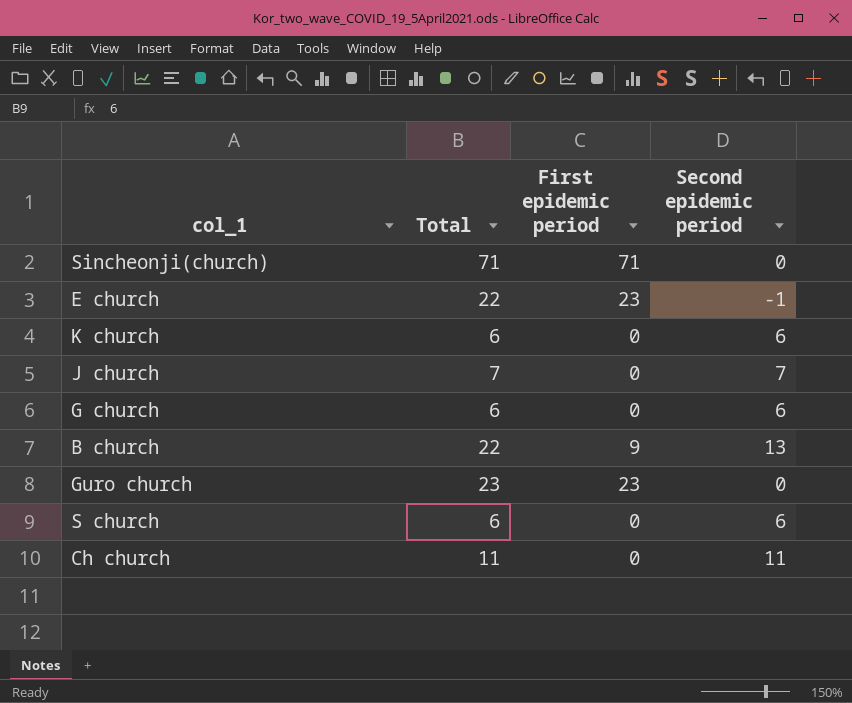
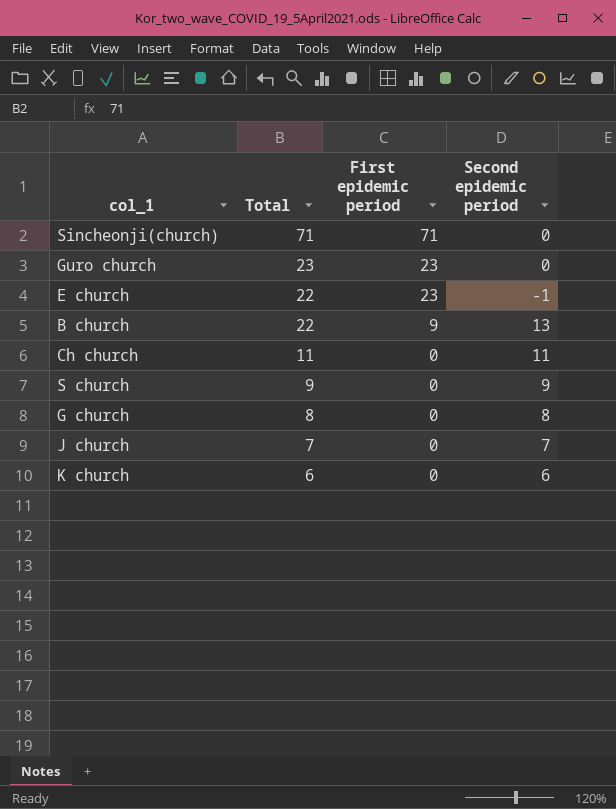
row order: none -> Total descending
S church | Total: 6 -> 9
S church | Second epidemic period: 6 -> 9
G church | Total: 6 -> 8
G church | Second epidemic period: 6 -> 8

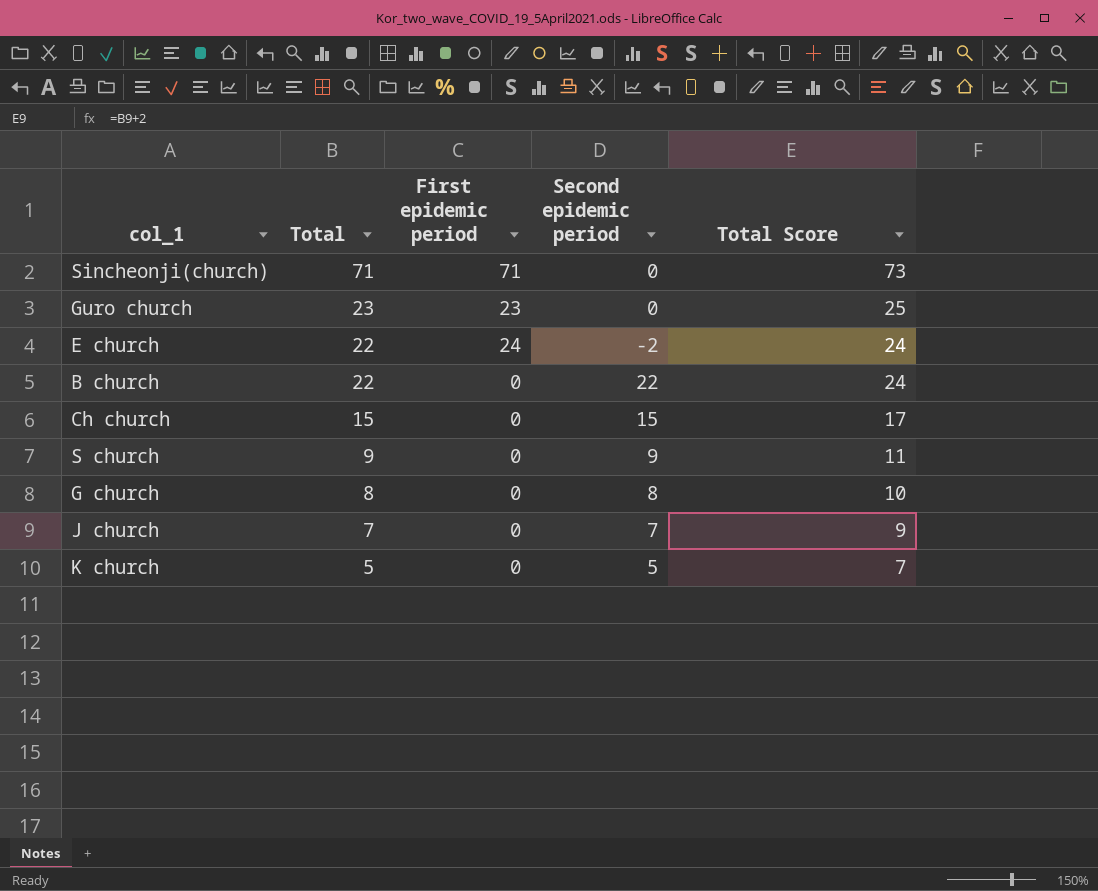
column Total Score | formula: none -> [Total] + 2
E church | First epidemic period: 23 -> 24
E church | Second epidemic period: -1 -> -2
B church | First epidemic period: 9 -> 0
B church | Second epidemic period: 13 -> 22
Ch church | Total: 11 -> 15
Ch church | Second epidemic period: 11 -> 15
K church | Total: 6 -> 5
K church | Second epidemic period: 6 -> 5

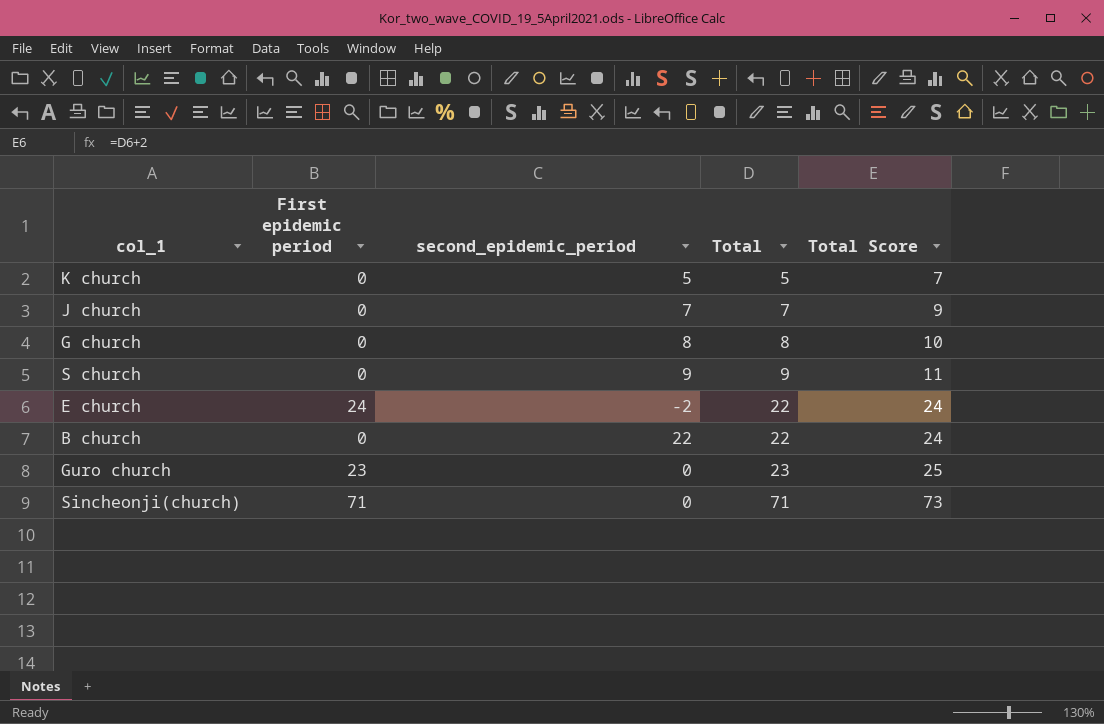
row order: Total descending -> Total ascending
column name: Second epidemic period -> second_epidemic_period
column Total | position: 2 -> 4
row Ch church: 15 | 0 | 15 | 17 -> none

